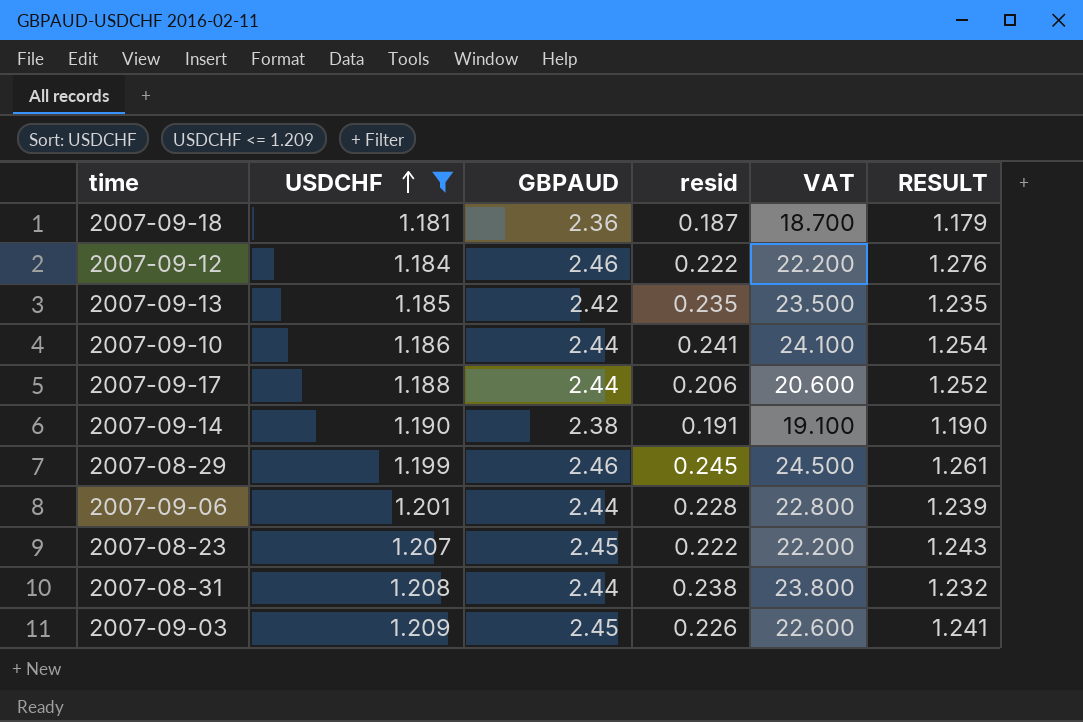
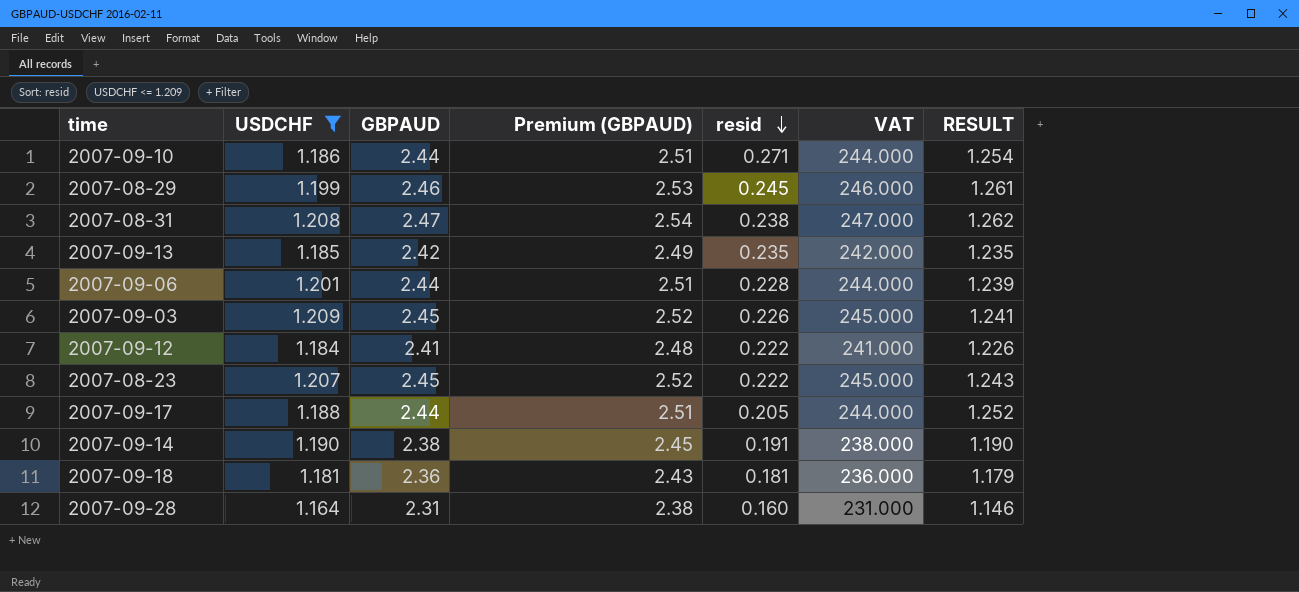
row order: USDCHF ascending -> resid descending
column Premium (GBPAUD) | formula: none -> [GBPAUD] * 1.03
column VAT | formula: [resid] * 100 -> [GBPAUD] * 100
2007-09-10 | resid: 0.241 -> 0.271
2007-08-31 | GBPAUD: 2.44 -> 2.47
2007-08-31 | RESULT: 1.232 -> 1.262
2007-09-12 | GBPAUD: 2.46 -> 2.41
2007-09-12 | RESULT: 1.276 -> 1.226
2007-09-17 | resid: 0.206 -> 0.205
2007-09-18 | resid: 0.187 -> 0.181
row 2007-09-28: none -> 1.164 | 2.31 | 2.38 | 0.160 | 231.000 | 1.146

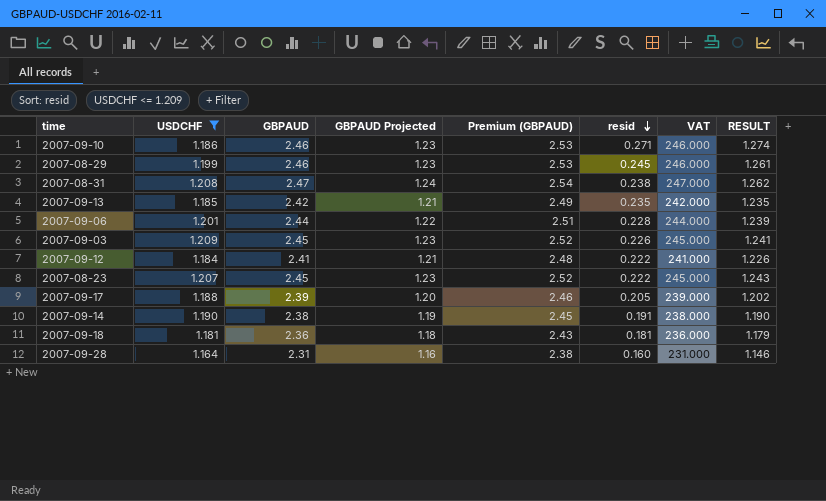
column GBPAUD Projected | formula: none -> [GBPAUD] * 0.5
2007-09-10 | GBPAUD: 2.44 -> 2.46
2007-09-10 | Premium (GBPAUD): 2.51 -> 2.53
2007-09-10 | VAT: 244.000 -> 246.000
2007-09-10 | RESULT: 1.254 -> 1.274
2007-09-17 | GBPAUD: 2.44 -> 2.39
2007-09-17 | Premium (GBPAUD): 2.51 -> 2.46
2007-09-17 | VAT: 244.000 -> 239.000
2007-09-17 | RESULT: 1.252 -> 1.202

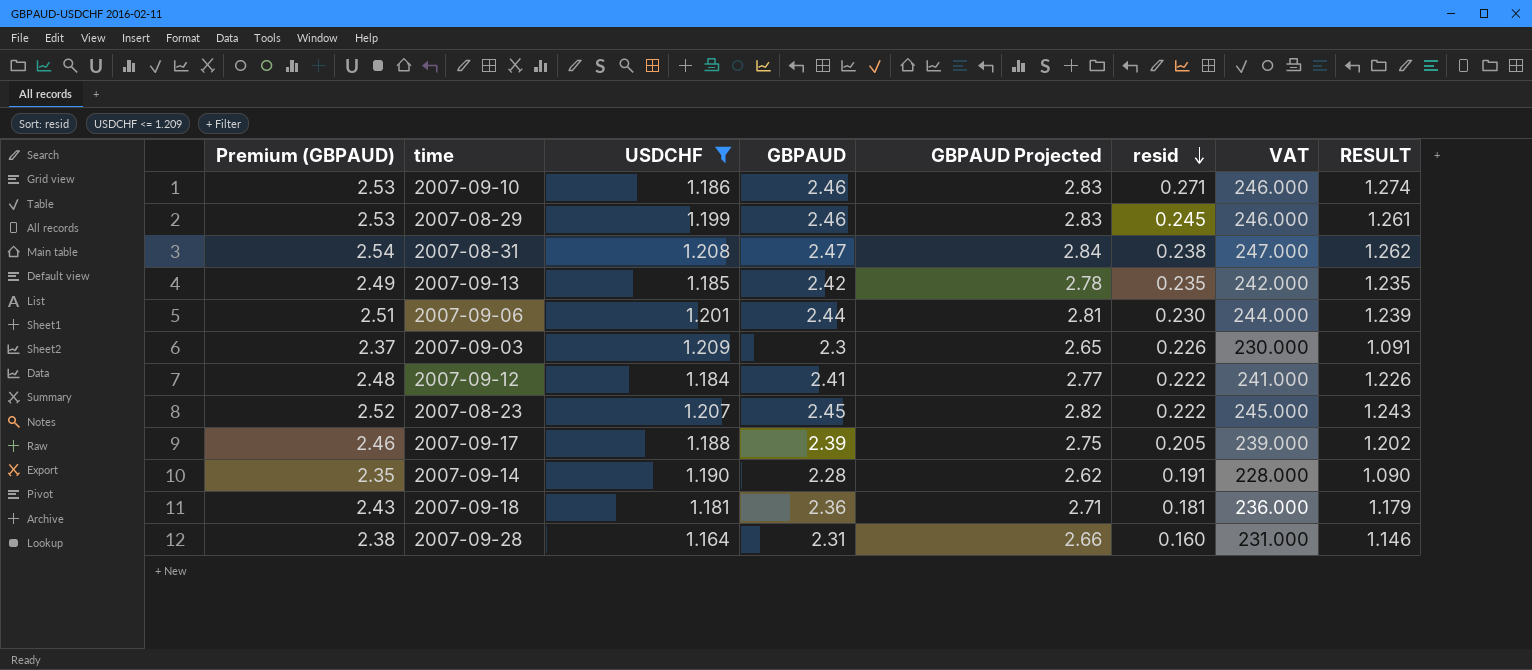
column Premium (GBPAUD) | position: 5 -> 1
column GBPAUD Projected | formula: [GBPAUD] * 0.5 -> [GBPAUD] * 1.15
2007-09-06 | resid: 0.228 -> 0.230
2007-09-03 | Premium (GBPAUD): 2.52 -> 2.37
2007-09-03 | GBPAUD: 2.45 -> 2.3
2007-09-03 | VAT: 245.000 -> 230.000
2007-09-03 | RESULT: 1.241 -> 1.091
2007-09-14 | Premium (GBPAUD): 2.45 -> 2.35
2007-09-14 | GBPAUD: 2.38 -> 2.28
2007-09-14 | VAT: 238.000 -> 228.000
2007-09-14 | RESULT: 1.190 -> 1.090

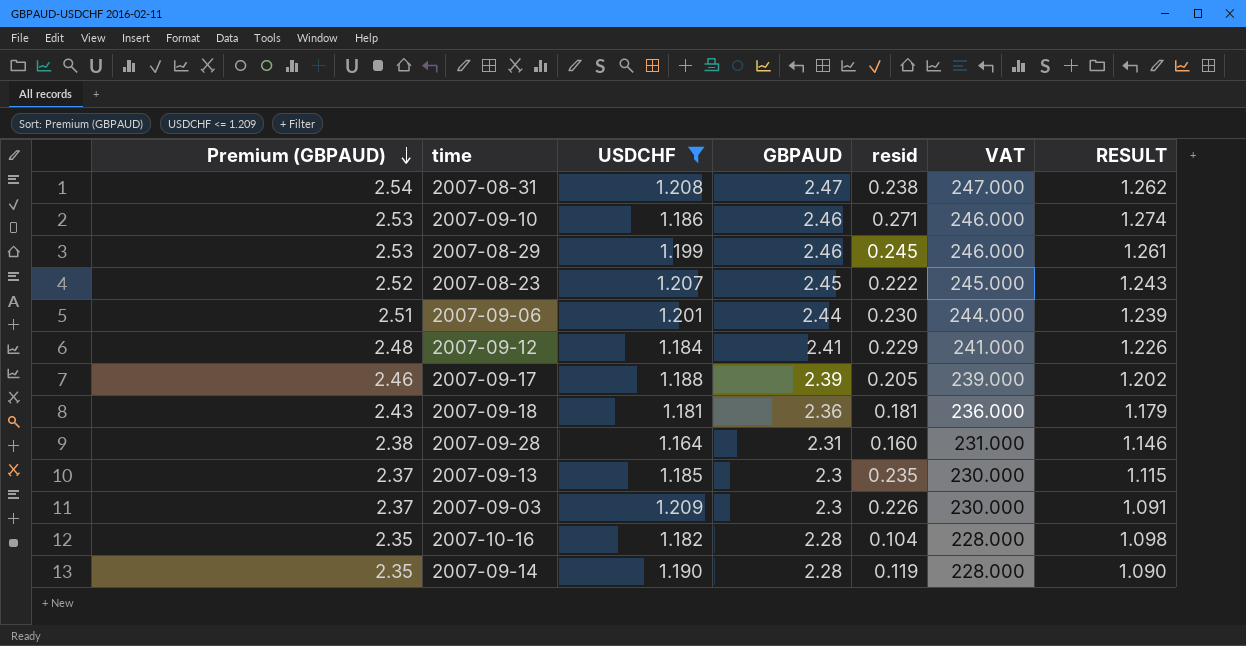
row order: resid descending -> Premium (GBPAUD) descending
column GBPAUD Projected | formula: [GBPAUD] * 1.15 -> none
2007-09-12 | resid: 0.222 -> 0.229
2007-09-13 | Premium (GBPAUD): 2.49 -> 2.37
2007-09-13 | GBPAUD: 2.42 -> 2.3
2007-09-13 | VAT: 242.000 -> 230.000
2007-09-13 | RESULT: 1.235 -> 1.115
row 2007-10-16: none -> 2.35 | 1.182 | 2.28 | 0.104 | 228.000 | 1.098
2007-09-14 | resid: 0.191 -> 0.119

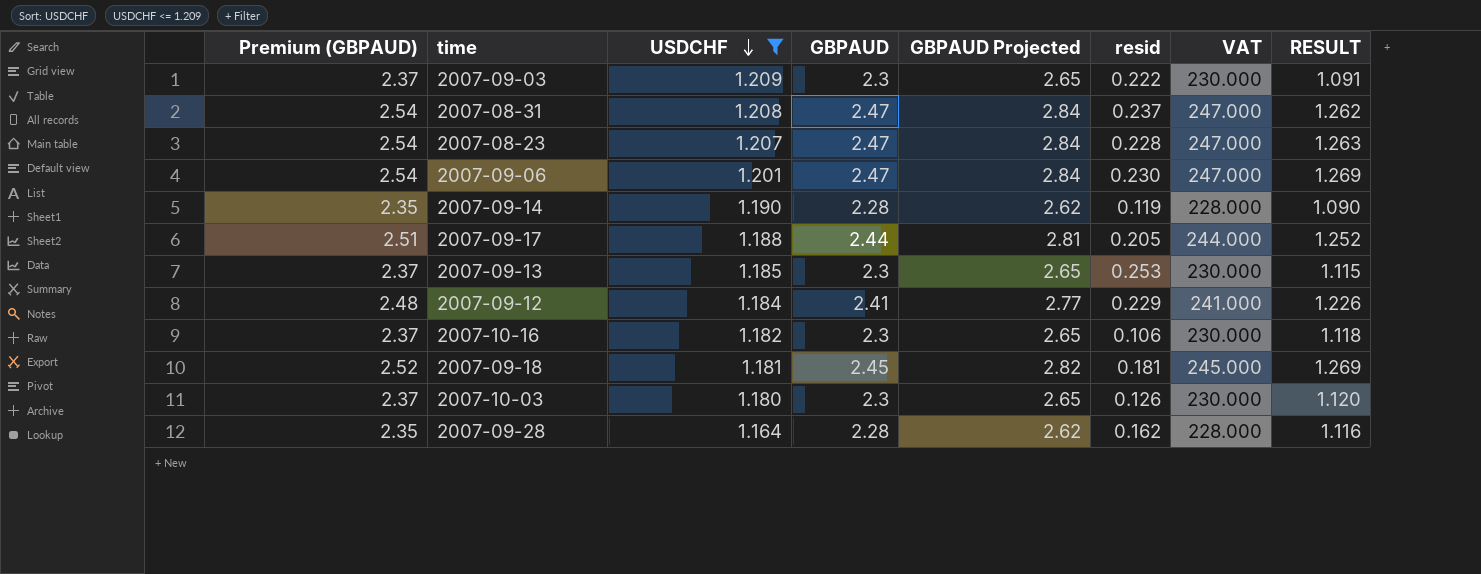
row order: Premium (GBPAUD) descending -> USDCHF descending
column GBPAUD Projected | formula: none -> [GBPAUD] * 1.15
row 2007-09-10: 2.53 | 1.186 | 2.46 | 0.271 | 246.000 | 1.274 -> none
row 2007-08-29: 2.53 | 1.199 | 2.46 | 0.245 | 246.000 | 1.261 -> none
2007-09-03 | resid: 0.226 -> 0.222
2007-08-31 | resid: 0.238 -> 0.237
2007-08-23 | Premium (GBPAUD): 2.52 -> 2.54
2007-08-23 | GBPAUD: 2.45 -> 2.47
2007-08-23 | resid: 0.222 -> 0.228
2007-08-23 | VAT: 245.000 -> 247.000
2007-08-23 | RESULT: 1.243 -> 1.263
2007-09-06 | Premium (GBPAUD): 2.51 -> 2.54
2007-09-06 | GBPAUD: 2.44 -> 2.47
2007-09-06 | VAT: 244.000 -> 247.000
2007-09-06 | RESULT: 1.239 -> 1.269
2007-09-17 | Premium (GBPAUD): 2.46 -> 2.51
2007-09-17 | GBPAUD: 2.39 -> 2.44
2007-09-17 | VAT: 239.000 -> 244.000
2007-09-17 | RESULT: 1.202 -> 1.252
2007-09-13 | resid: 0.235 -> 0.253
2007-10-16 | Premium (GBPAUD): 2.35 -> 2.37
2007-10-16 | GBPAUD: 2.28 -> 2.3
2007-10-16 | resid: 0.104 -> 0.106
2007-10-16 | VAT: 228.000 -> 230.000
2007-10-16 | RESULT: 1.098 -> 1.118
2007-09-18 | Premium (GBPAUD): 2.43 -> 2.52
2007-09-18 | GBPAUD: 2.36 -> 2.45
2007-09-18 | VAT: 236.000 -> 245.000
2007-09-18 | RESULT: 1.179 -> 1.269
row 2007-10-03: none -> 2.37 | 1.180 | 2.3 | 2.65 | 0.126 | 230.000 | 1.120
2007-09-28 | Premium (GBPAUD): 2.38 -> 2.35
2007-09-28 | GBPAUD: 2.31 -> 2.28
2007-09-28 | resid: 0.160 -> 0.162
2007-09-28 | VAT: 231.000 -> 228.000
2007-09-28 | RESULT: 1.146 -> 1.116

